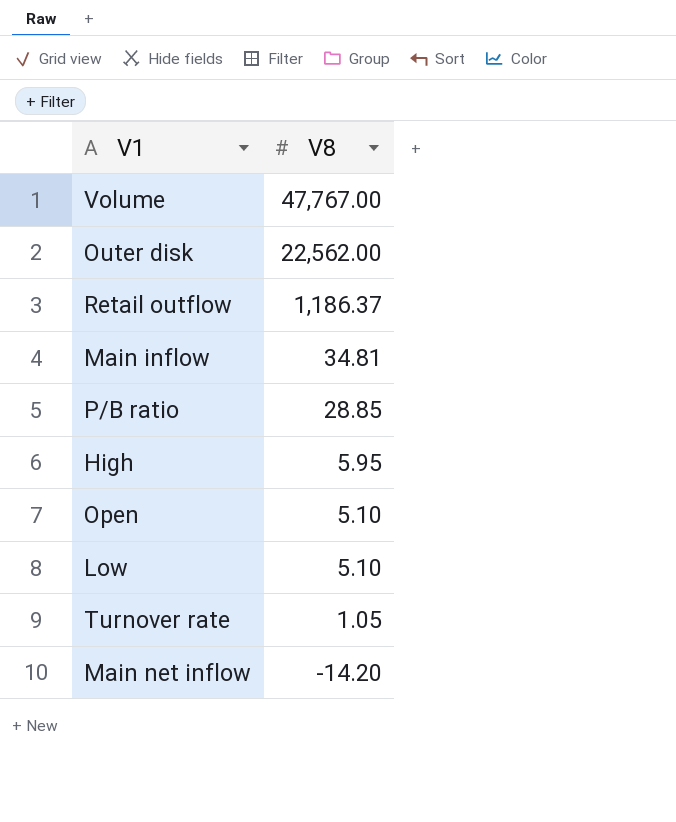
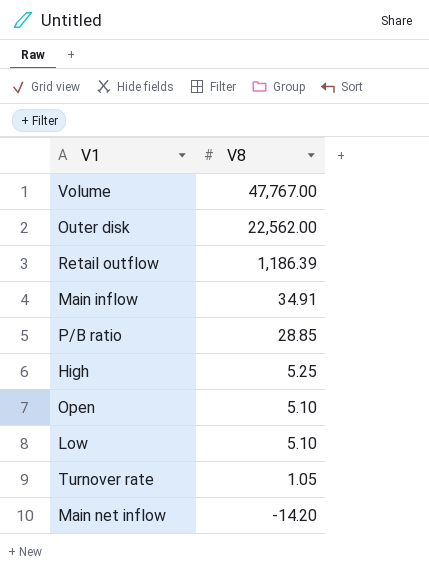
Retail outflow | V8: 1,186.37 -> 1,186.39
Main inflow | V8: 34.81 -> 34.91
High | V8: 5.95 -> 5.25

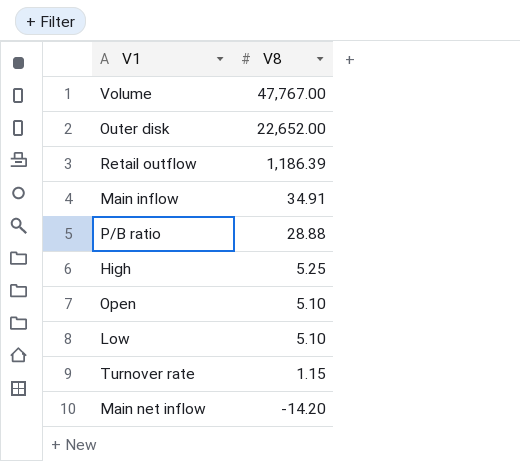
Outer disk | V8: 22,562.00 -> 22,652.00
P/B ratio | V8: 28.85 -> 28.88
Turnover rate | V8: 1.05 -> 1.15

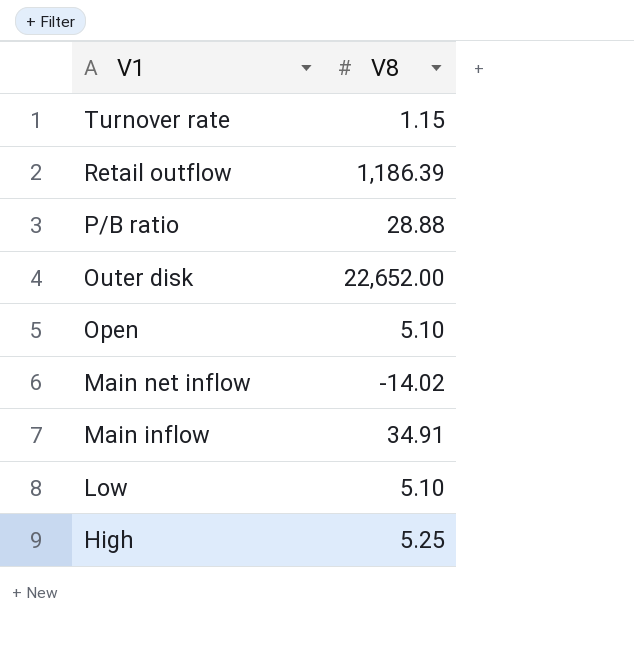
row order: V8 descending -> V1 descending
row Volume: 47,767.00 -> none
Main net inflow | V8: -14.20 -> -14.02

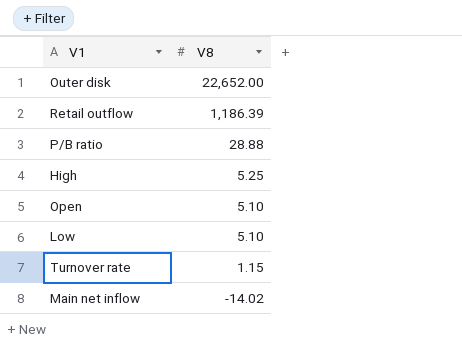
row order: V1 descending -> V8 descending
row Main inflow: 34.91 -> none

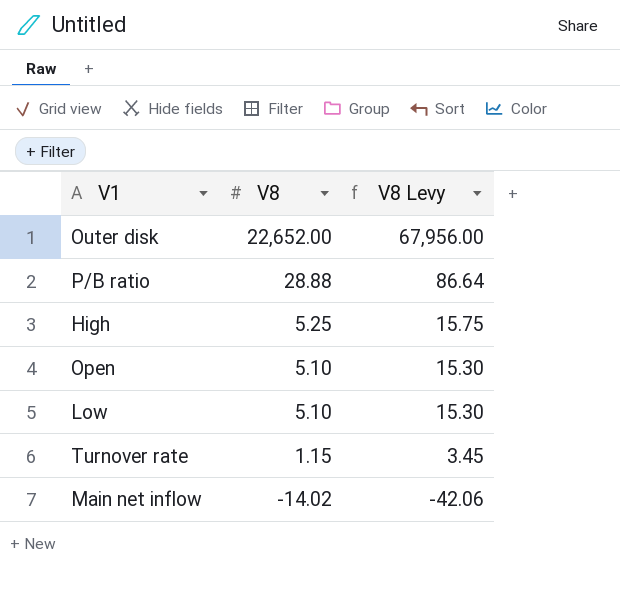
column V8 Levy | formula: none -> [V8] * 3
row Retail outflow: 1,186.39 -> none

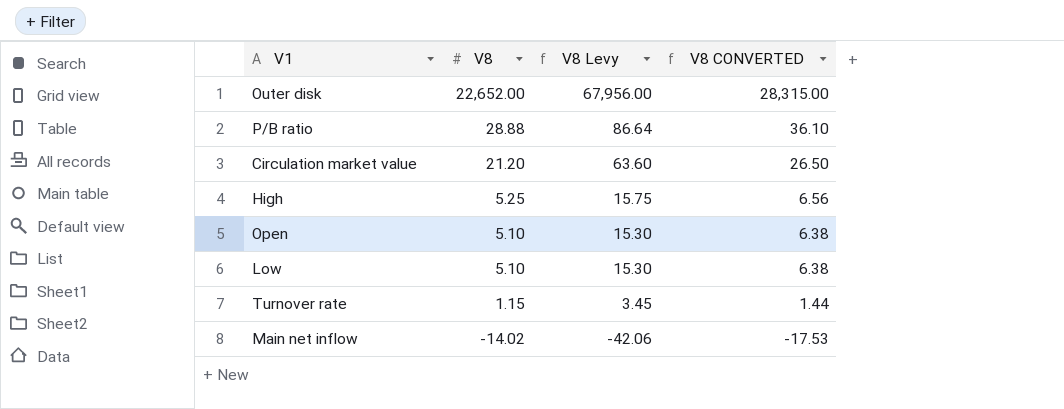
column V8 CONVERTED | formula: none -> [V8] * 1.25
row Circulation market value: none -> 21.20 | 63.60 | 26.50

